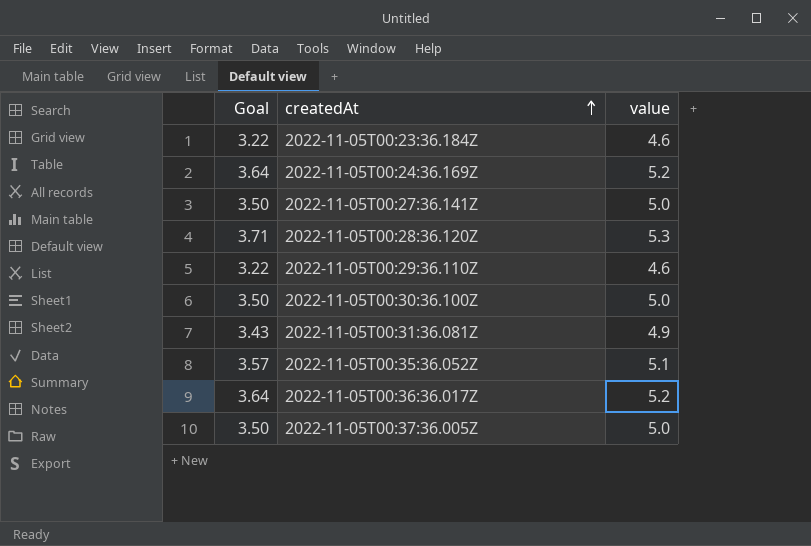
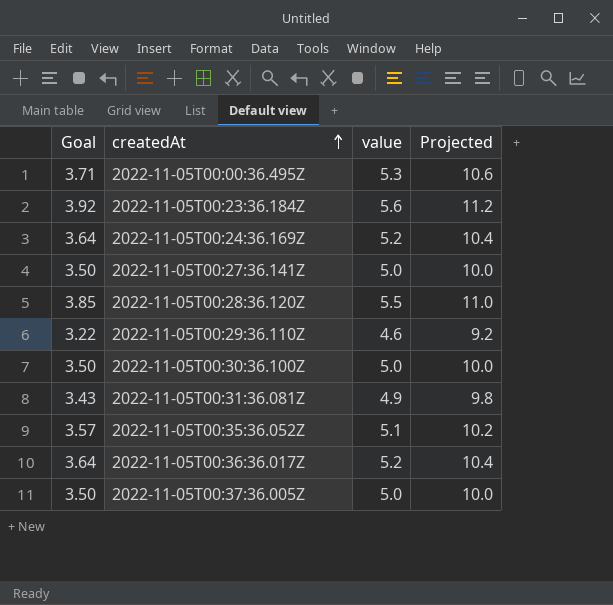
column Projected | formula: none -> [value] * 2
row 2022-11-05T00:00:36.495Z: none -> 3.71 | 5.3 | 10.6
2022-11-05T00:23:36.184Z | Goal: 3.22 -> 3.92
2022-11-05T00:23:36.184Z | value: 4.6 -> 5.6
2022-11-05T00:28:36.120Z | Goal: 3.71 -> 3.85
2022-11-05T00:28:36.120Z | value: 5.3 -> 5.5

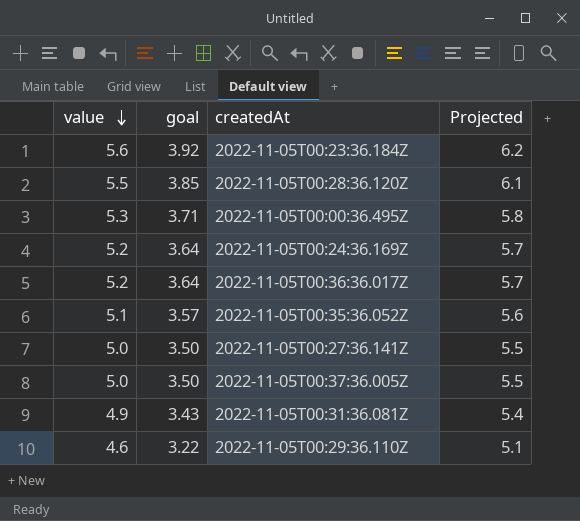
row order: createdAt ascending -> value descending
column value | position: 3 -> 1
column name: Goal -> goal
column Projected | formula: [value] * 2 -> [value] * 1.1
row 2022-11-05T00:30:36.100Z: 3.50 | 5.0 | 10.0 -> none

